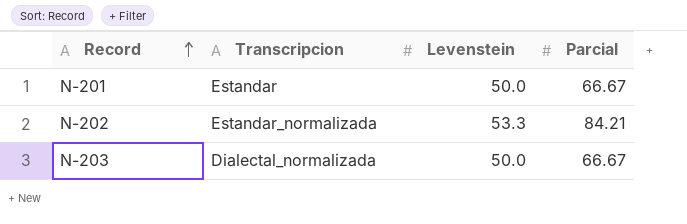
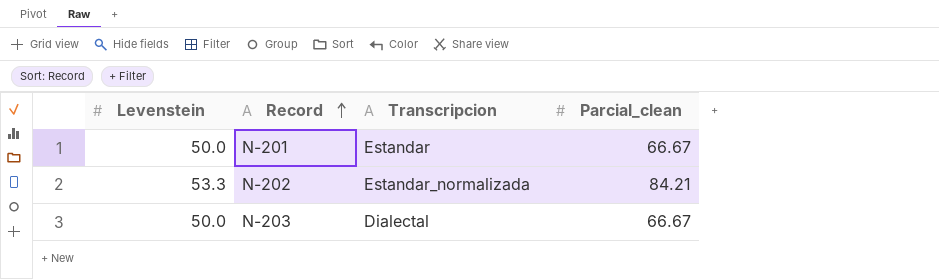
column Levenstein | position: 3 -> 1
column name: Parcial -> Parcial_clean
N-203 | Transcripcion: Dialectal_normalizada -> Dialectal

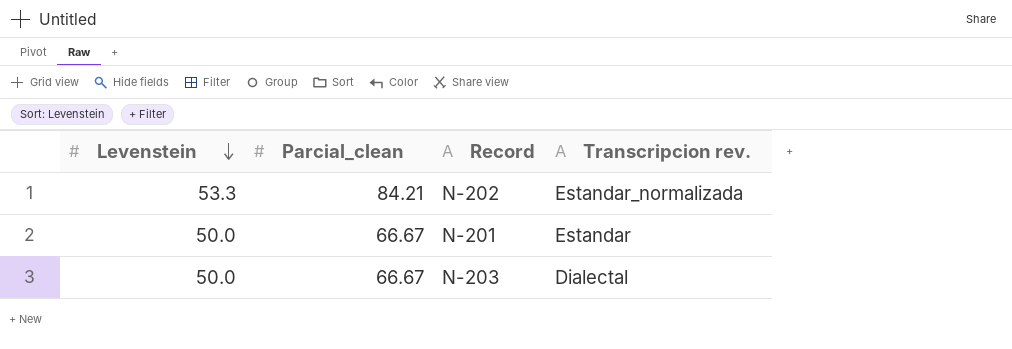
row order: Record ascending -> Levenstein descending
column Parcial_clean | position: 4 -> 2
column name: Transcripcion -> Transcripcion rev.

